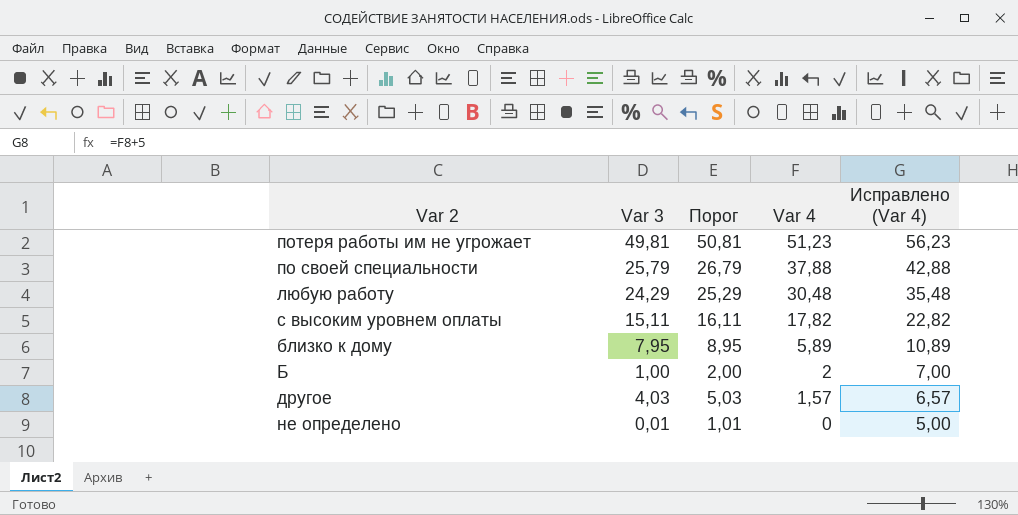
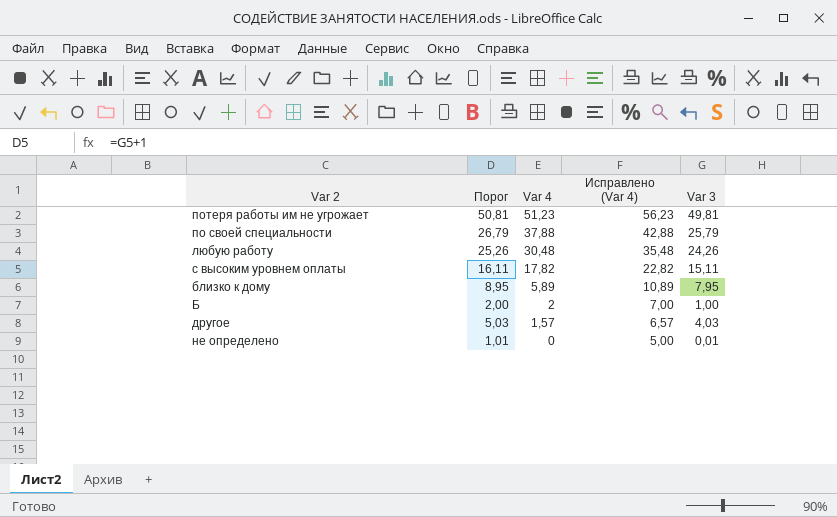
column Var 3 | position: 2 -> 5
любую работу | Порог: 25,29 -> 25,26
любую работу | Var 3: 24,29 -> 24,26

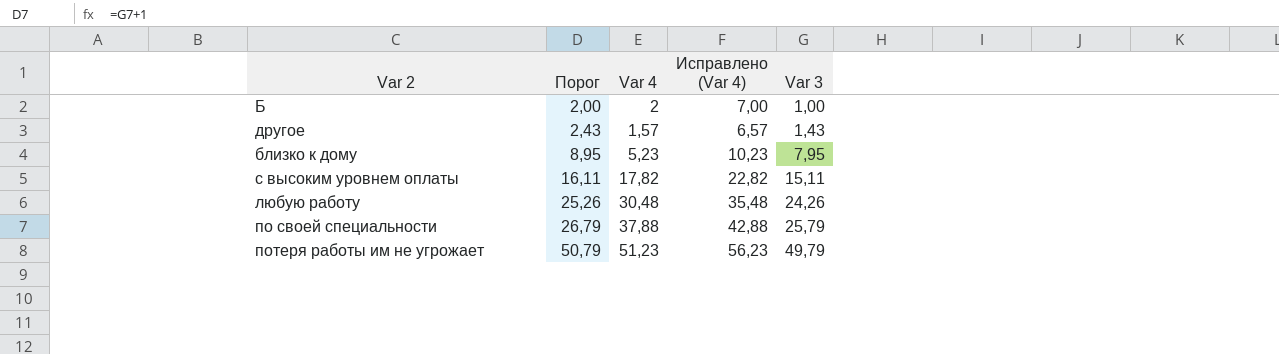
row order: Var 4 descending -> Порог ascending
row не определено: 1,01 | 0 | 5,00 | 0,01 -> none
другое | Порог: 5,03 -> 2,43
другое | Var 3: 4,03 -> 1,43
близко к дому | Var 4: 5,89 -> 5,23
близко к дому | Исправлено (Var 4): 10,89 -> 10,23
потеря работы им не угрожает | Порог: 50,81 -> 50,79
потеря работы им не угрожает | Var 3: 49,81 -> 49,79

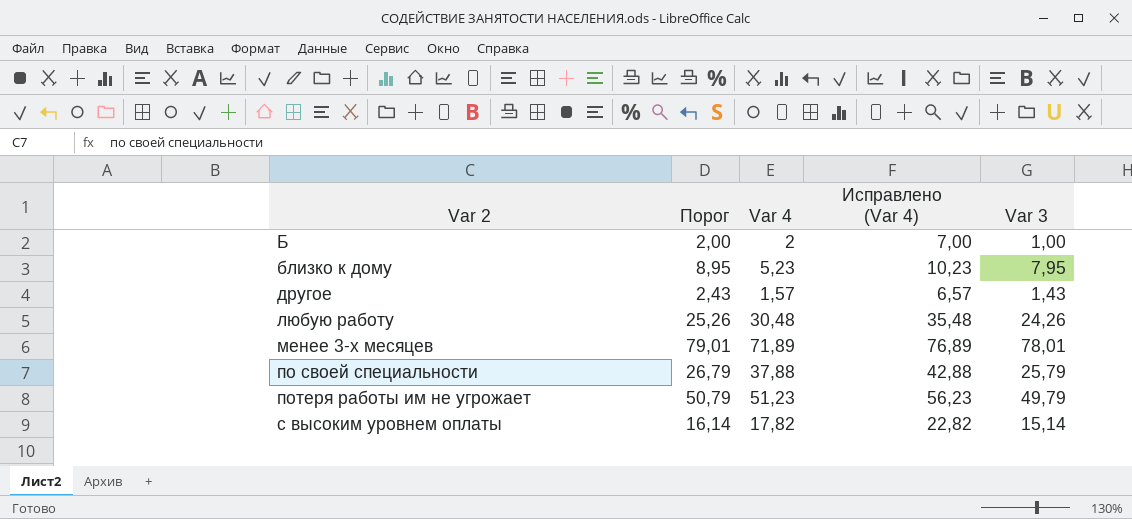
row order: Порог ascending -> Var 2 ascending
row менее 3-х месяцев: none -> 79,01 | 71,89 | 76,89 | 78,01
с высоким уровнем оплаты | Порог: 16,11 -> 16,14
с высоким уровнем оплаты | Var 3: 15,11 -> 15,14

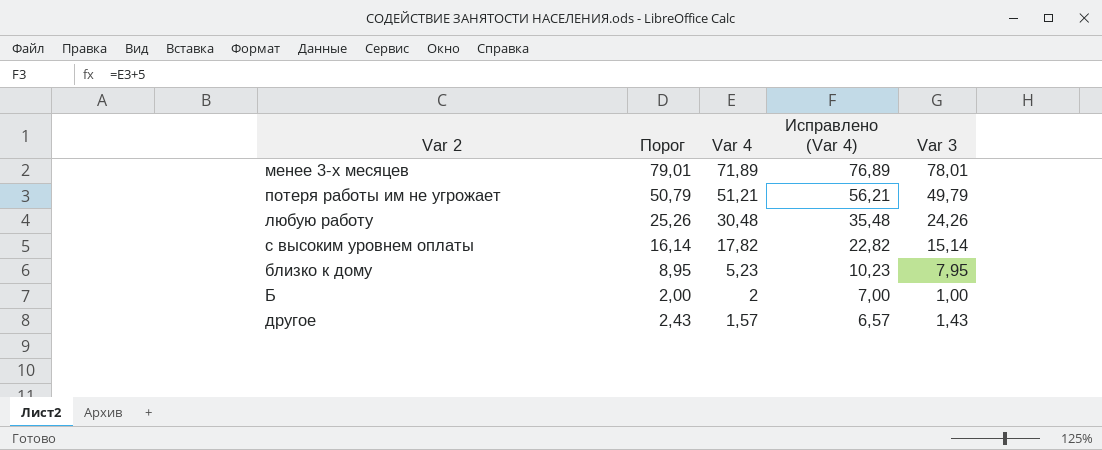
row order: Var 2 ascending -> Var 4 descending
row по своей специальности: 26,79 | 37,88 | 42,88 | 25,79 -> none
потеря работы им не угрожает | Var 4: 51,23 -> 51,21
потеря работы им не угрожает | Исправлено (Var 4): 56,23 -> 56,21

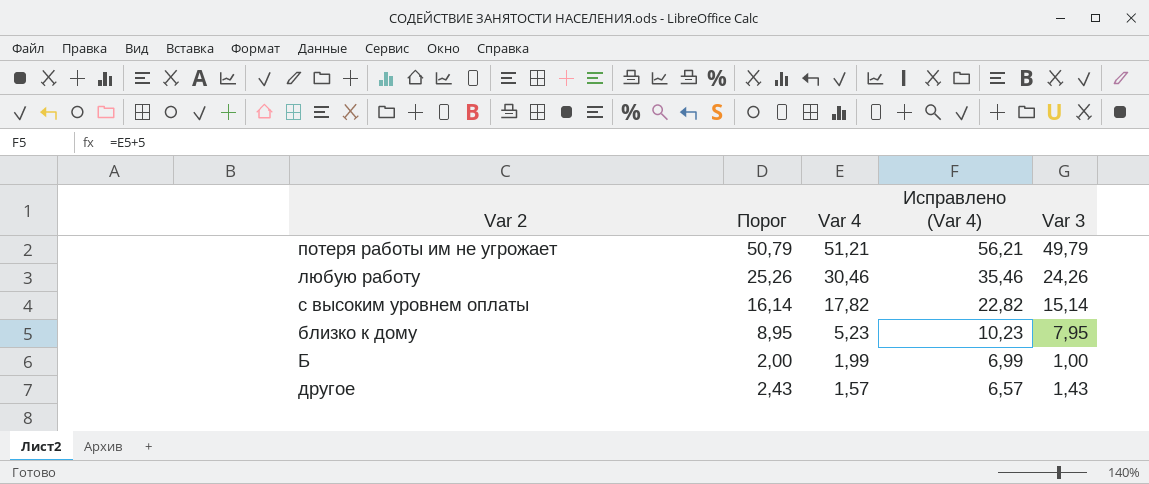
row менее 3-х месяцев: 79,01 | 71,89 | 76,89 | 78,01 -> none
любую работу | Var 4: 30,48 -> 30,46
любую работу | Исправлено (Var 4): 35,48 -> 35,46
Б | Var 4: 2 -> 1,99
Б | Исправлено (Var 4): 7,00 -> 6,99

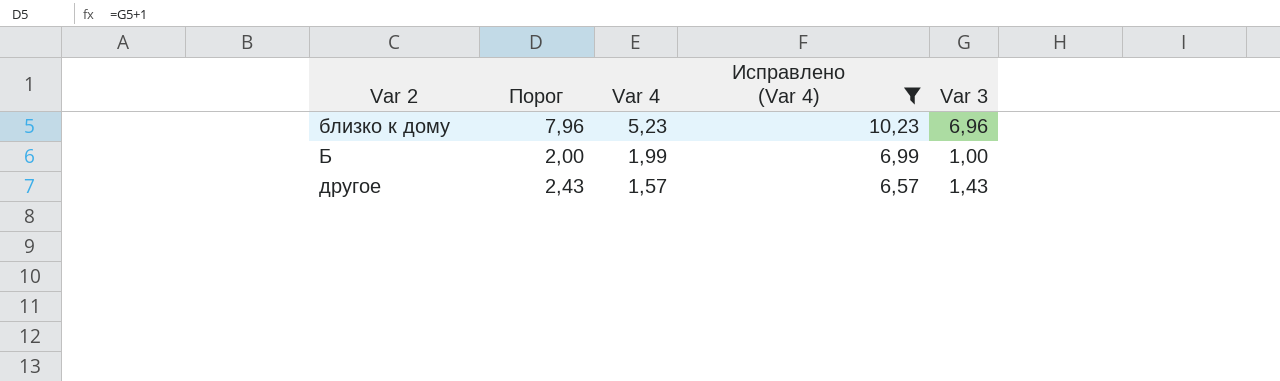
filter: none -> Исправлено (Var 4) <= 10,23
близко к дому | Порог: 8,95 -> 7,96
близко к дому | Var 3: 7,95 -> 6,96

